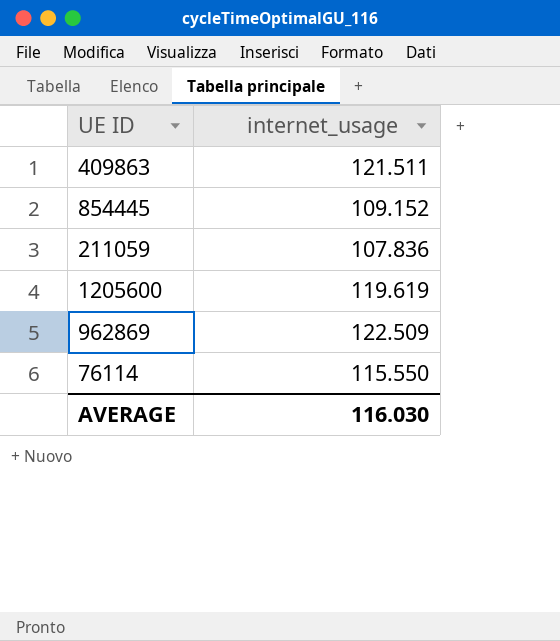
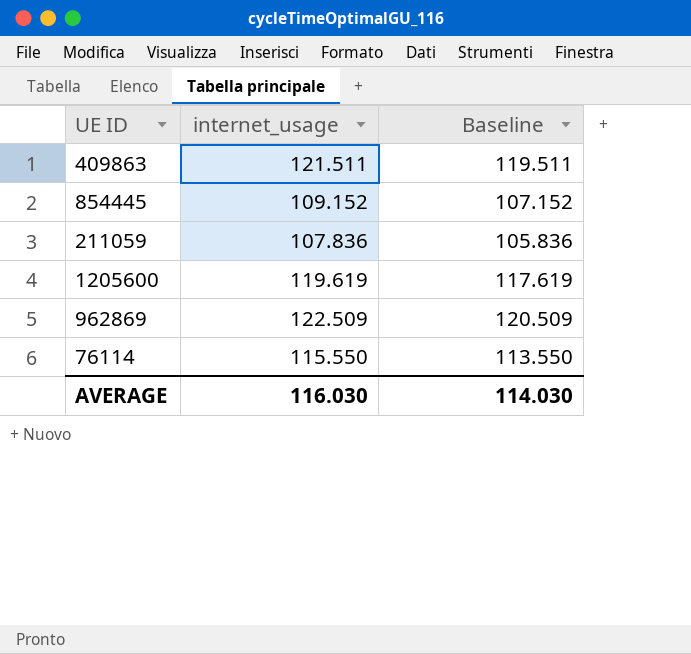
column Baseline | formula: none -> [internet_usage] - 2

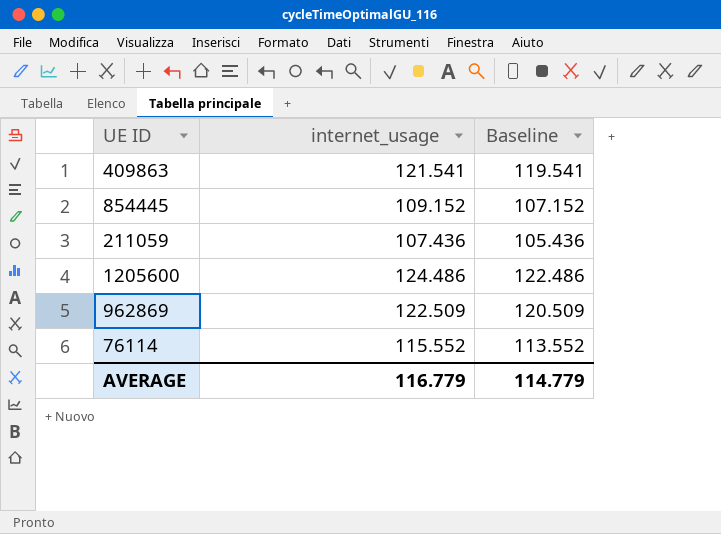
409863 | internet_usage: 121.511 -> 121.541
409863 | Baseline: 119.511 -> 119.541
211059 | internet_usage: 107.836 -> 107.436
211059 | Baseline: 105.836 -> 105.436
1205600 | internet_usage: 119.619 -> 124.486
1205600 | Baseline: 117.619 -> 122.486
76114 | internet_usage: 115.550 -> 115.552
76114 | Baseline: 113.550 -> 113.552
AVERAGE | internet_usage: 116.030 -> 116.779
AVERAGE | Baseline: 114.030 -> 114.779

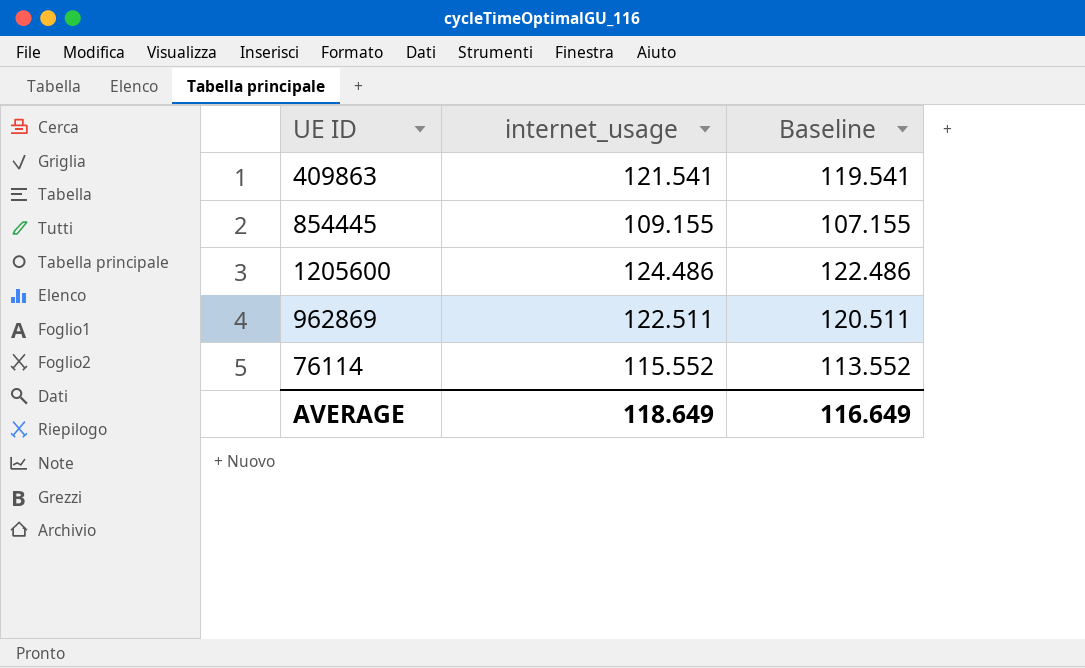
row 211059: 107.436 | 105.436 -> none
854445 | internet_usage: 109.152 -> 109.155
854445 | Baseline: 107.152 -> 107.155
962869 | internet_usage: 122.509 -> 122.511
962869 | Baseline: 120.509 -> 120.511
AVERAGE | internet_usage: 116.779 -> 118.649
AVERAGE | Baseline: 114.779 -> 116.649

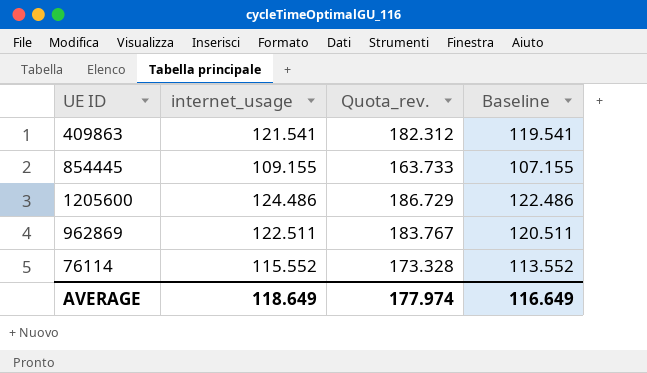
column Quota_rev. | formula: none -> [internet_usage] * 1.5

